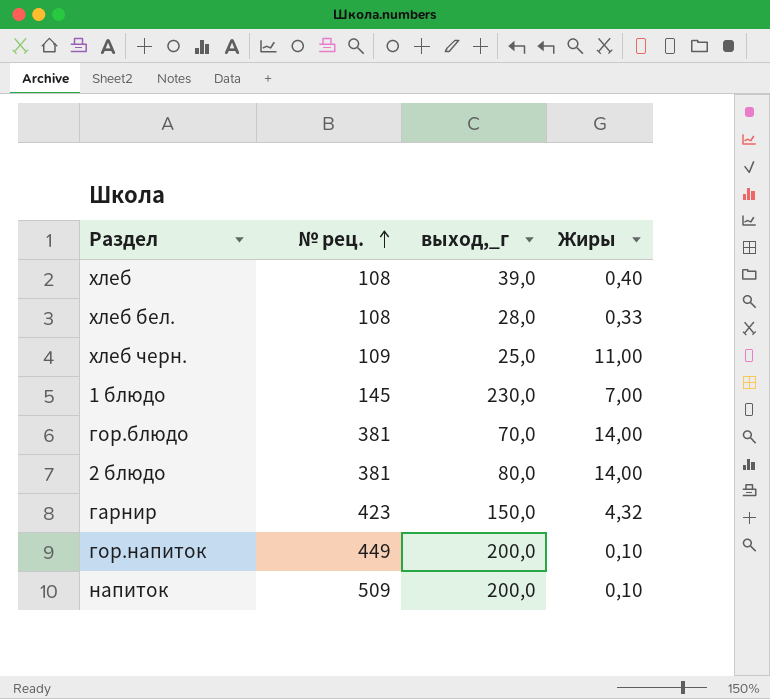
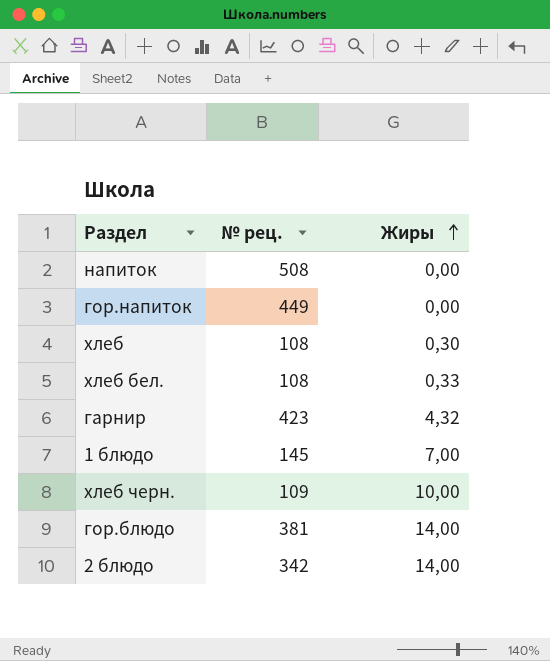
row order: № рец. ascending -> Жиры ascending
column выход,_г | position: 3 -> none
напиток | № рец.: 509 -> 508
напиток | Жиры: 0,10 -> 0,00
гор.напиток | Жиры: 0,10 -> 0,00
хлеб | Жиры: 0,40 -> 0,30
хлеб черн. | Жиры: 11,00 -> 10,00
2 блюдо | № рец.: 381 -> 342

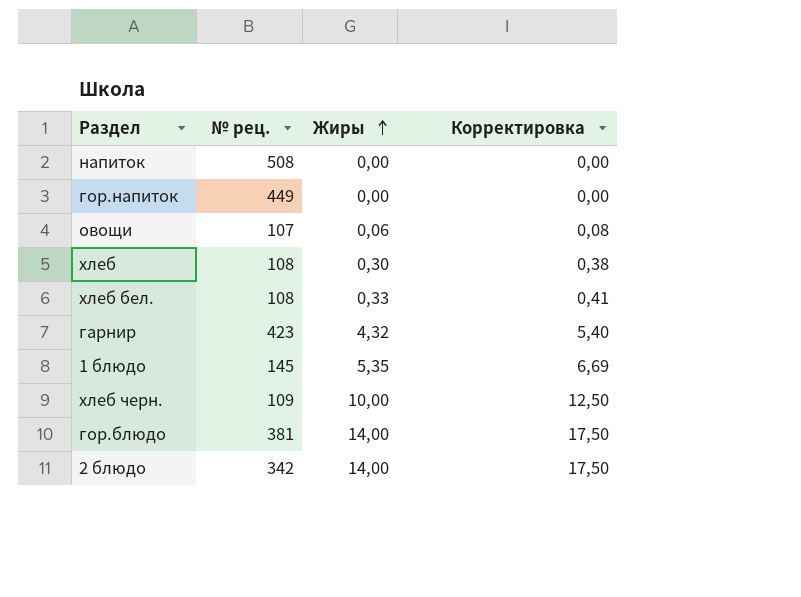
column Корректировка | formula: none -> [Жиры] * 1,25
row овощи: none -> 107 | 0,06 | 0,08
1 блюдо | Жиры: 7,00 -> 5,35

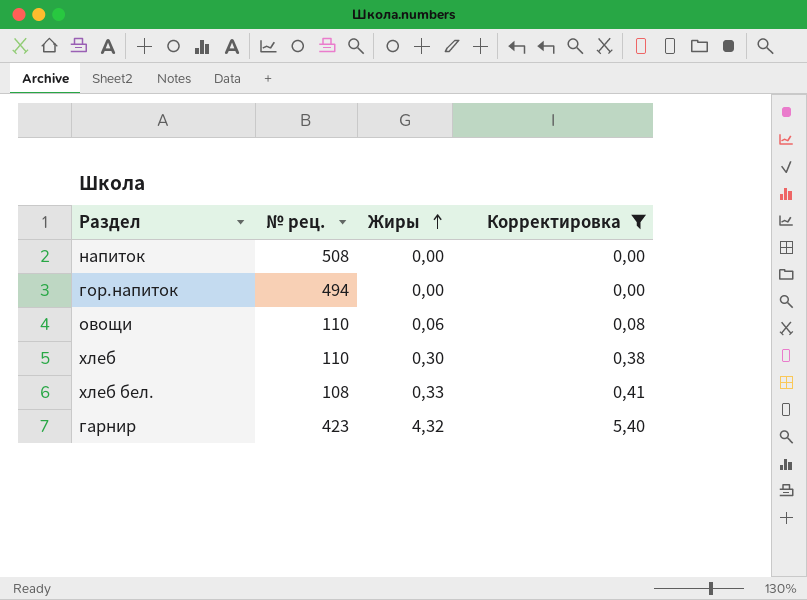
filter: none -> Корректировка <= 5,40
гор.напиток | № рец.: 449 -> 494
овощи | № рец.: 107 -> 110
хлеб | № рец.: 108 -> 110

